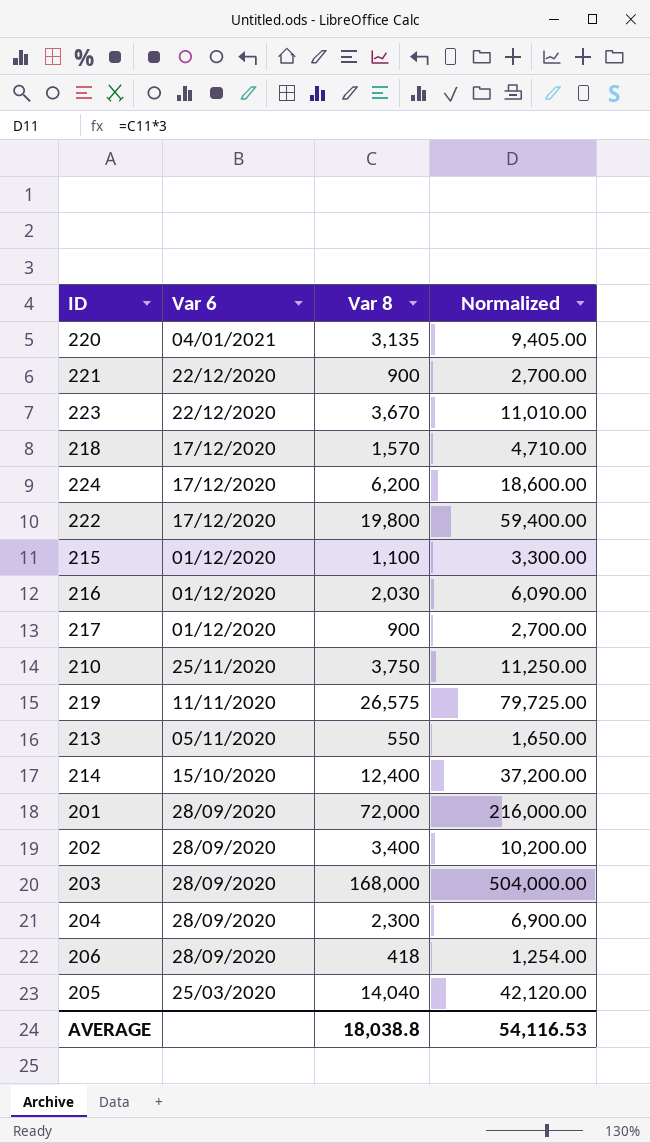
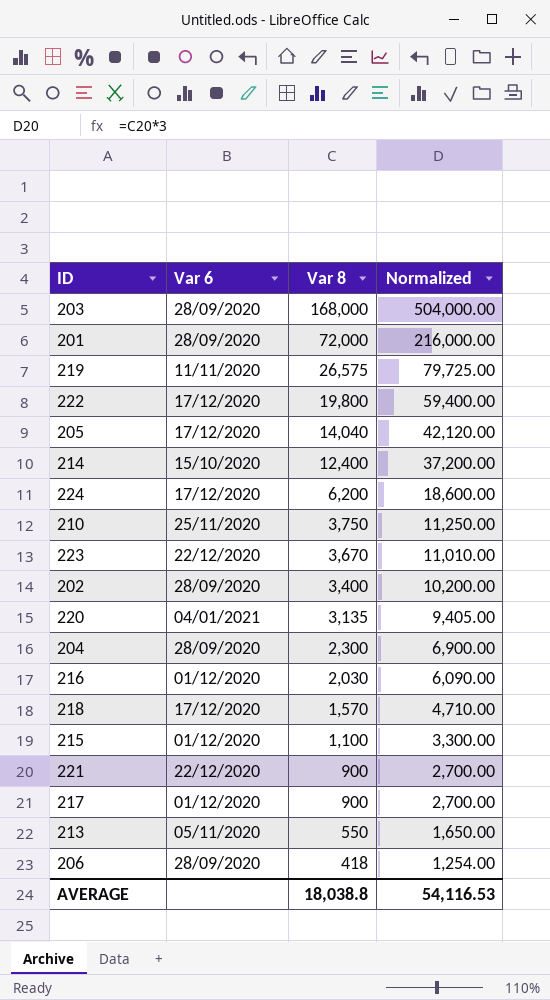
row order: Var 6 descending -> Var 8 descending
205 | Var 6: 25/03/2020 -> 17/12/2020

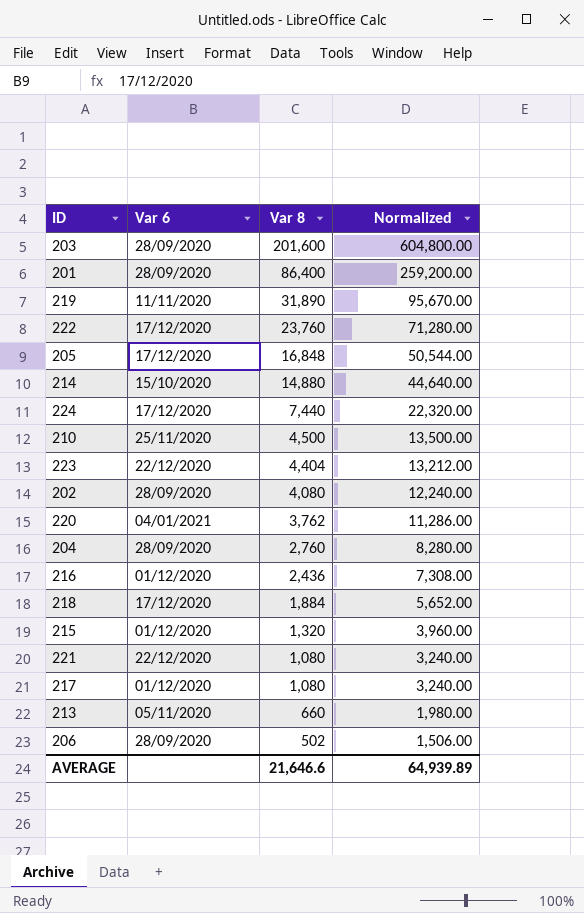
203 | Var 8: 168,000 -> 201,600
203 | Normalized: 504,000.00 -> 604,800.00
201 | Var 8: 72,000 -> 86,400
201 | Normalized: 216,000.00 -> 259,200.00
219 | Var 8: 26,575 -> 31,890
219 | Normalized: 79,725.00 -> 95,670.00
222 | Var 8: 19,800 -> 23,760
222 | Normalized: 59,400.00 -> 71,280.00
205 | Var 8: 14,040 -> 16,848
205 | Normalized: 42,120.00 -> 50,544.00
214 | Var 8: 12,400 -> 14,880
214 | Normalized: 37,200.00 -> 44,640.00
224 | Var 8: 6,200 -> 7,440
224 | Normalized: 18,600.00 -> 22,320.00
210 | Var 8: 3,750 -> 4,500
210 | Normalized: 11,250.00 -> 13,500.00
223 | Var 8: 3,670 -> 4,404
223 | Normalized: 11,010.00 -> 13,212.00
202 | Var 8: 3,400 -> 4,080
202 | Normalized: 10,200.00 -> 12,240.00
220 | Var 8: 3,135 -> 3,762
220 | Normalized: 9,405.00 -> 11,286.00
204 | Var 8: 2,300 -> 2,760
204 | Normalized: 6,900.00 -> 8,280.00
216 | Var 8: 2,030 -> 2,436
216 | Normalized: 6,090.00 -> 7,308.00
218 | Var 8: 1,570 -> 1,884
218 | Normalized: 4,710.00 -> 5,652.00
215 | Var 8: 1,100 -> 1,320
215 | Normalized: 3,300.00 -> 3,960.00
221 | Var 8: 900 -> 1,080
221 | Normalized: 2,700.00 -> 3,240.00
217 | Var 8: 900 -> 1,080
217 | Normalized: 2,700.00 -> 3,240.00
213 | Var 8: 550 -> 660
213 | Normalized: 1,650.00 -> 1,980.00
206 | Var 8: 418 -> 502
206 | Normalized: 1,254.00 -> 1,506.00
AVERAGE | Var 8: 18,038.8 -> 21,646.6
AVERAGE | Normalized: 54,116.53 -> 64,939.89

